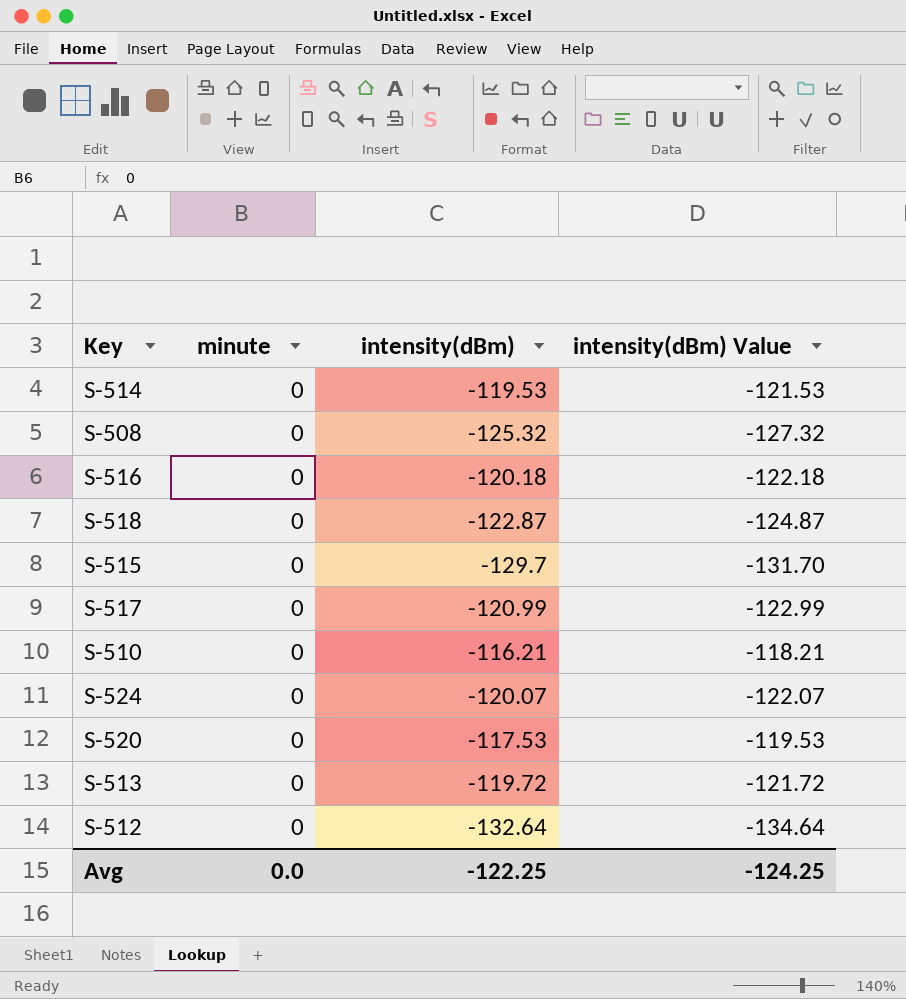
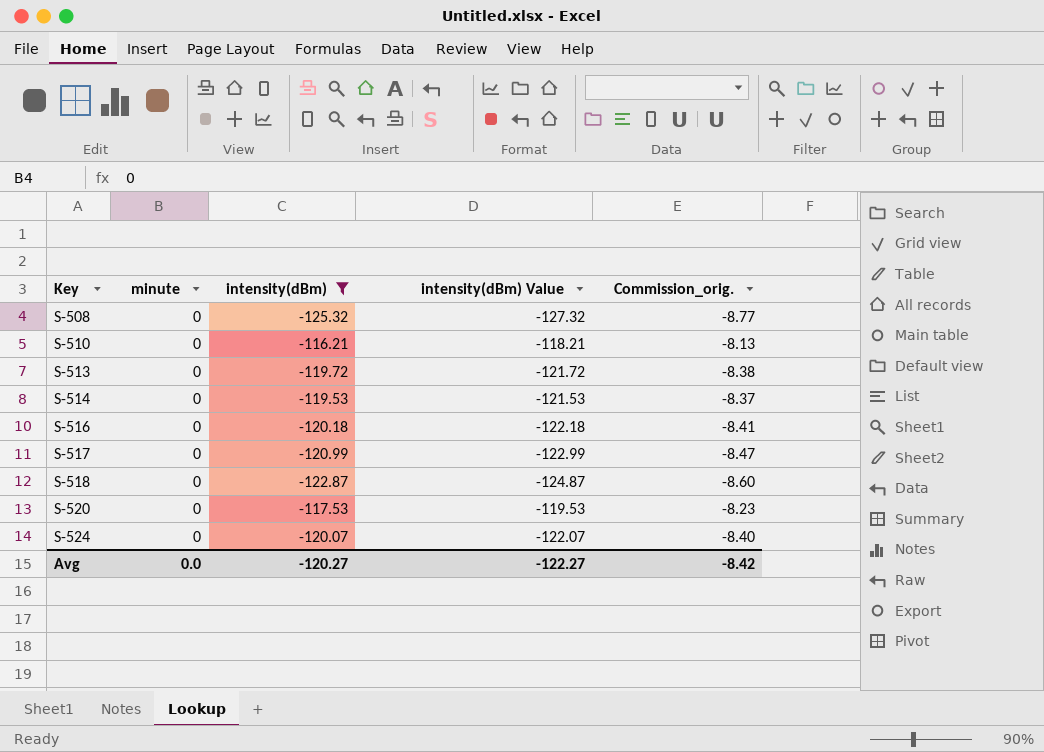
filter: none -> intensity(dBm) >= -125.32
row order: none -> Key ascending
column Commission_orig. | formula: none -> [intensity(dBm)] * 0.07
Avg | intensity(dBm): -122.25 -> -120.27
Avg | intensity(dBm) Value: -124.25 -> -122.27

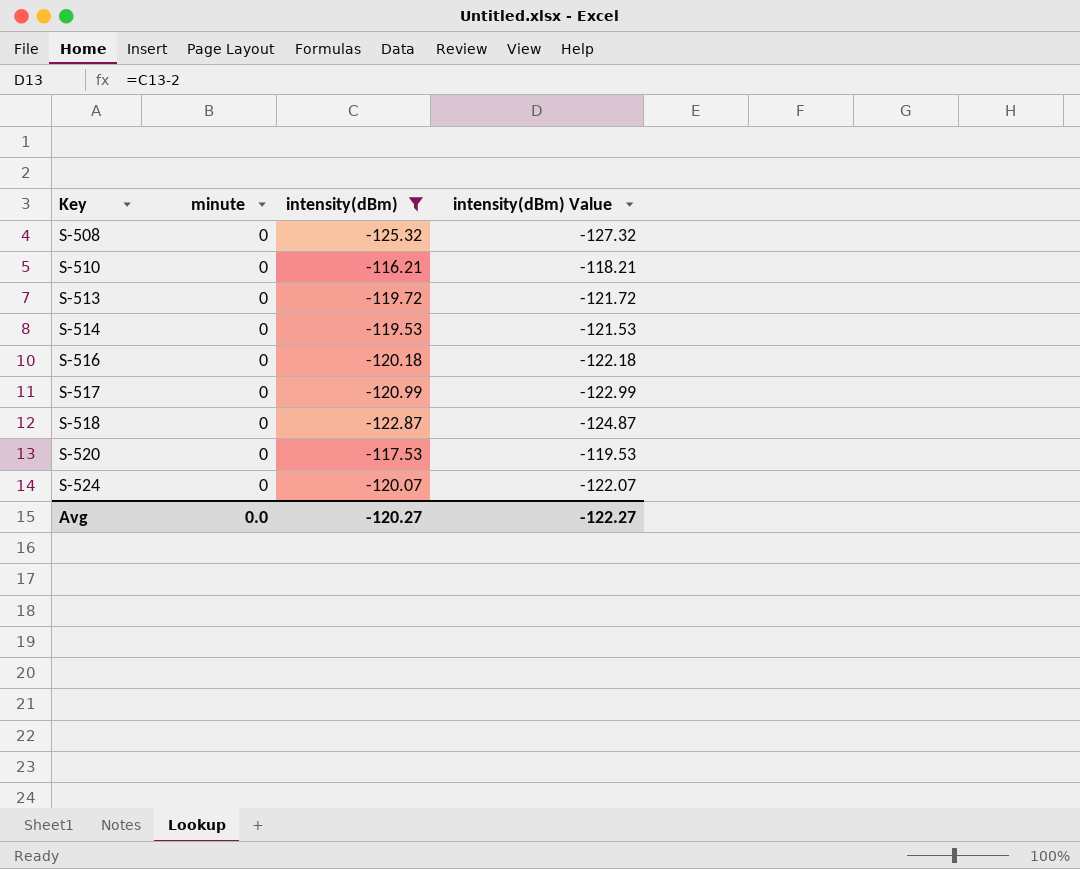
column Commission_orig. | formula: [intensity(dBm)] * 0.07 -> none

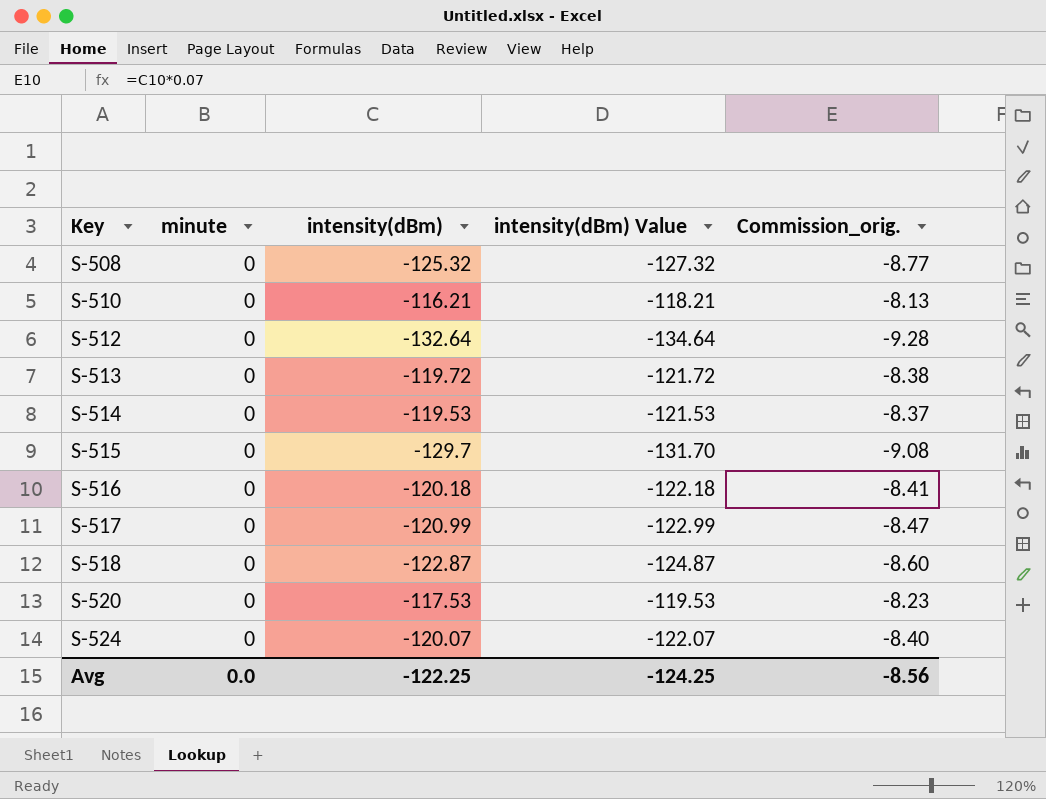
filter: intensity(dBm) >= -125.32 -> none
column Commission_orig. | formula: none -> [intensity(dBm)] * 0.07
Avg | intensity(dBm): -120.27 -> -122.25
Avg | intensity(dBm) Value: -122.27 -> -124.25

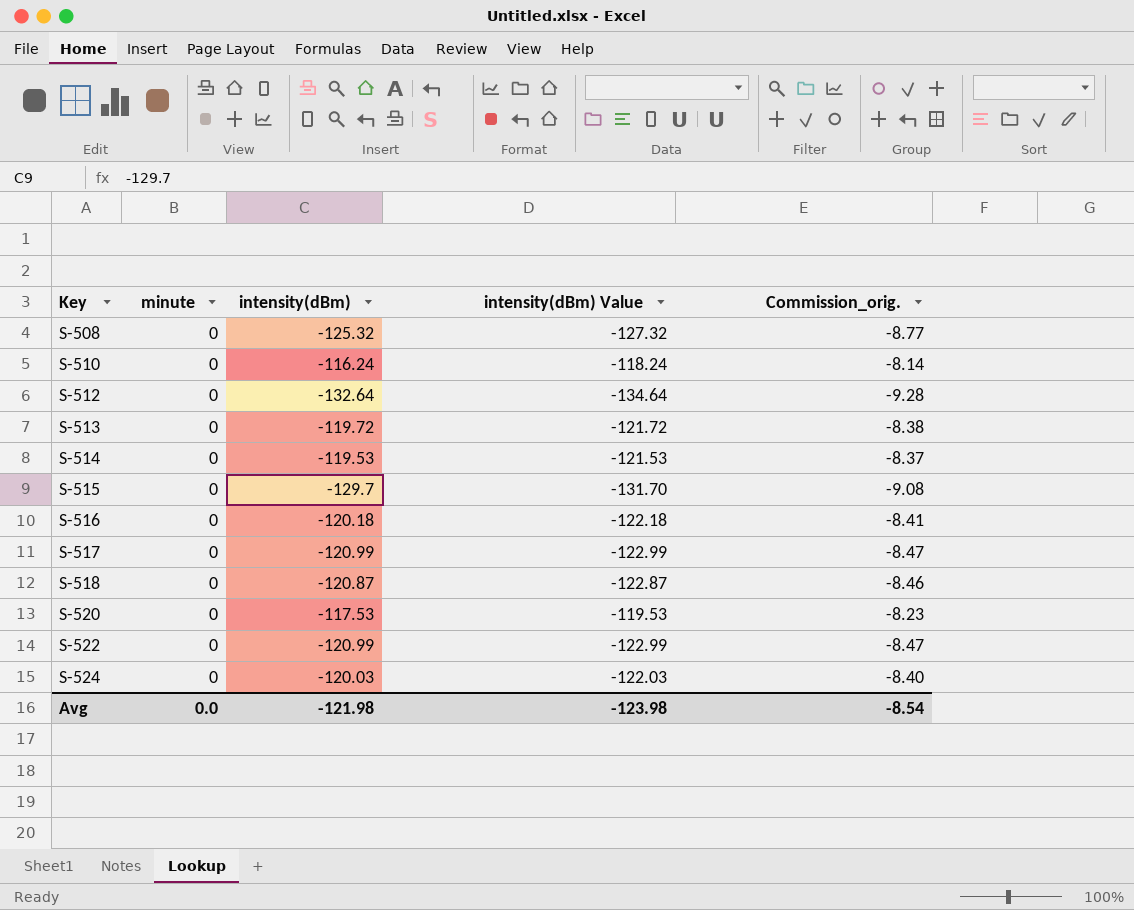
S-510 | intensity(dBm): -116.21 -> -116.24
S-510 | intensity(dBm) Value: -118.21 -> -118.24
S-510 | Commission_orig.: -8.13 -> -8.14
S-518 | intensity(dBm): -122.87 -> -120.87
S-518 | intensity(dBm) Value: -124.87 -> -122.87
S-518 | Commission_orig.: -8.60 -> -8.46
row S-522: none -> 0 | -120.99 | -122.99 | -8.47
S-524 | intensity(dBm): -120.07 -> -120.03
S-524 | intensity(dBm) Value: -122.07 -> -122.03
Avg | intensity(dBm): -122.25 -> -121.98
Avg | intensity(dBm) Value: -124.25 -> -123.98
Avg | Commission_orig.: -8.56 -> -8.54

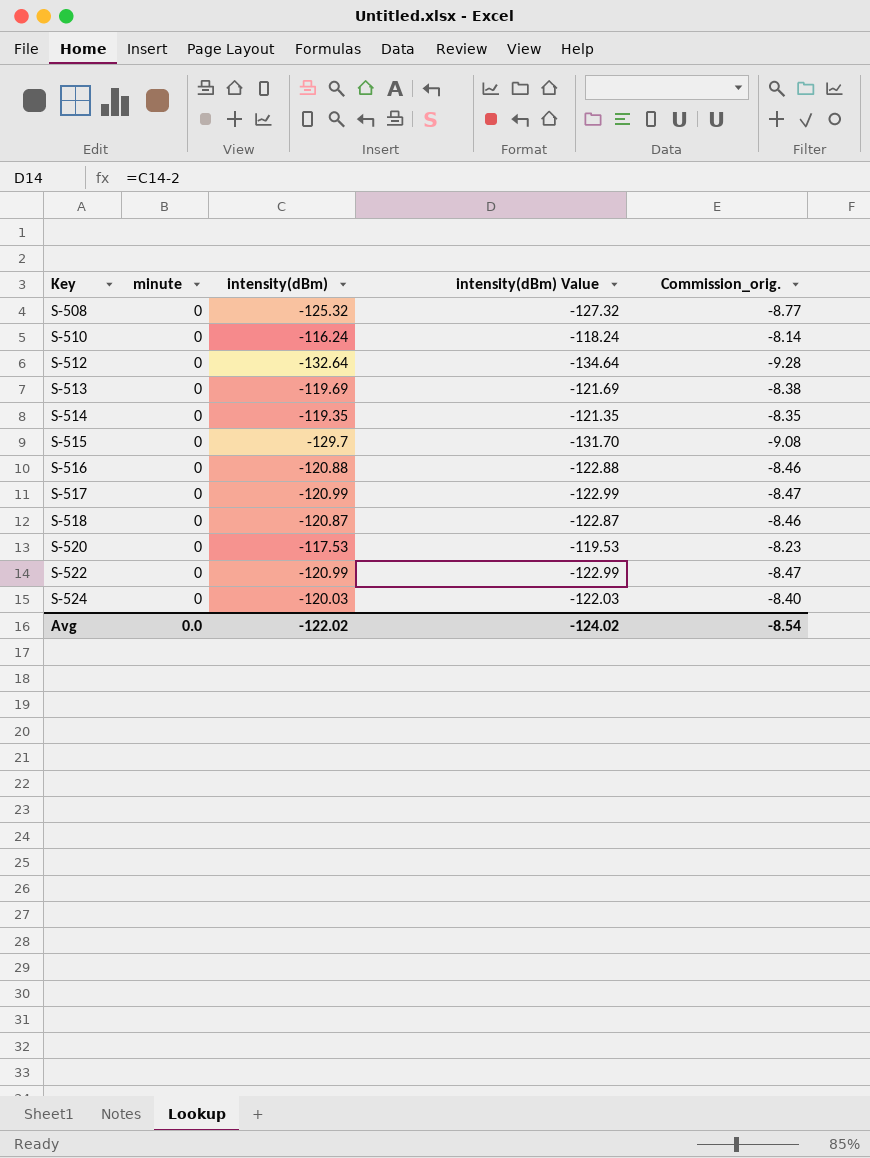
S-513 | intensity(dBm): -119.72 -> -119.69
S-513 | intensity(dBm) Value: -121.72 -> -121.69
S-514 | intensity(dBm): -119.53 -> -119.35
S-514 | intensity(dBm) Value: -121.53 -> -121.35
S-514 | Commission_orig.: -8.37 -> -8.35
S-516 | intensity(dBm): -120.18 -> -120.88
S-516 | intensity(dBm) Value: -122.18 -> -122.88
S-516 | Commission_orig.: -8.41 -> -8.46
Avg | intensity(dBm): -121.98 -> -122.02
Avg | intensity(dBm) Value: -123.98 -> -124.02

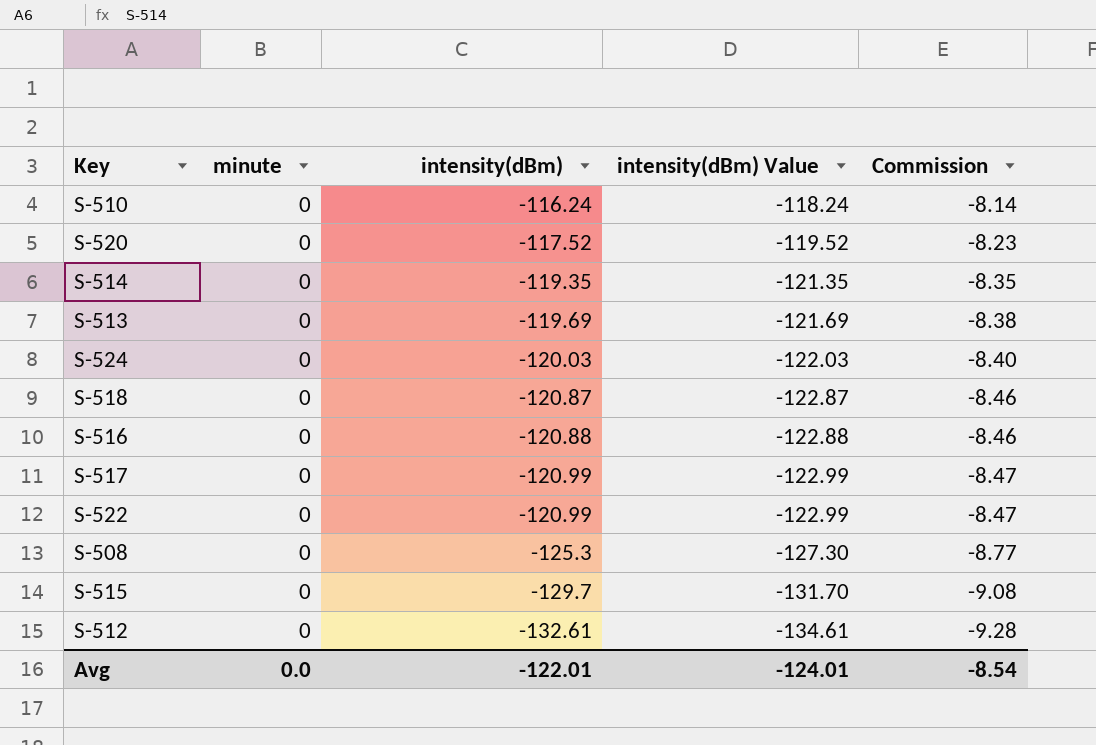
row order: Key ascending -> intensity(dBm) descending
column name: Commission_orig. -> Commission
S-520 | intensity(dBm): -117.53 -> -117.52
S-520 | intensity(dBm) Value: -119.53 -> -119.52
S-508 | intensity(dBm): -125.32 -> -125.3
S-508 | intensity(dBm) Value: -127.32 -> -127.30
S-512 | intensity(dBm): -132.64 -> -132.61
S-512 | intensity(dBm) Value: -134.64 -> -134.61
Avg | intensity(dBm): -122.02 -> -122.01
Avg | intensity(dBm) Value: -124.02 -> -124.01

